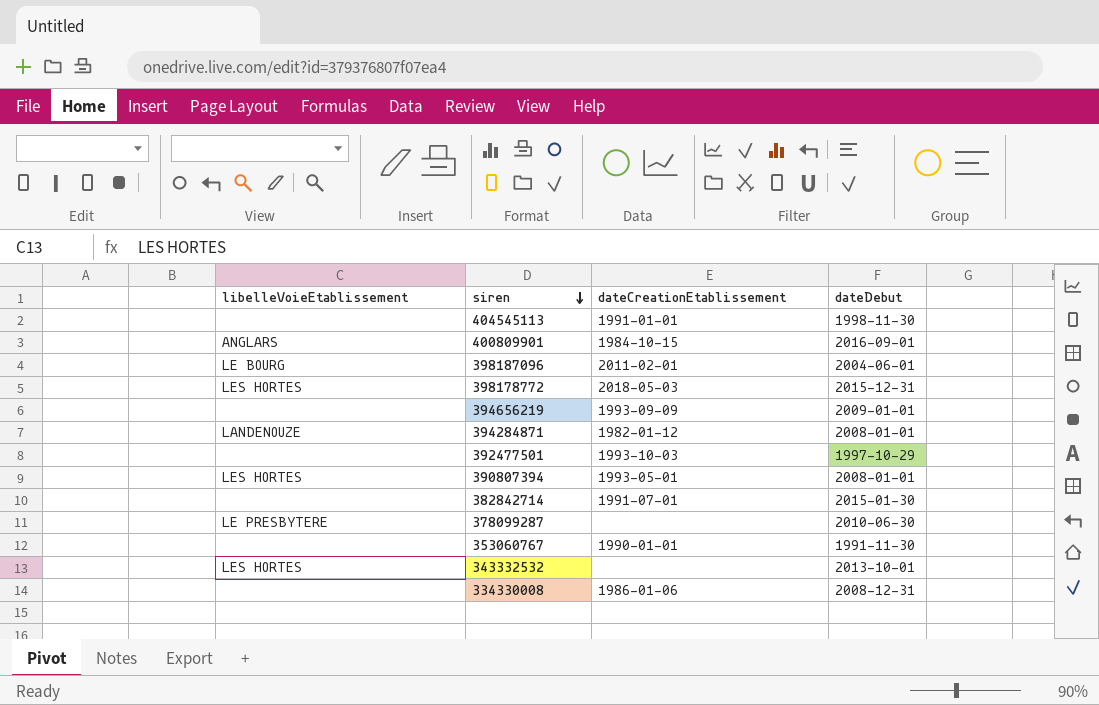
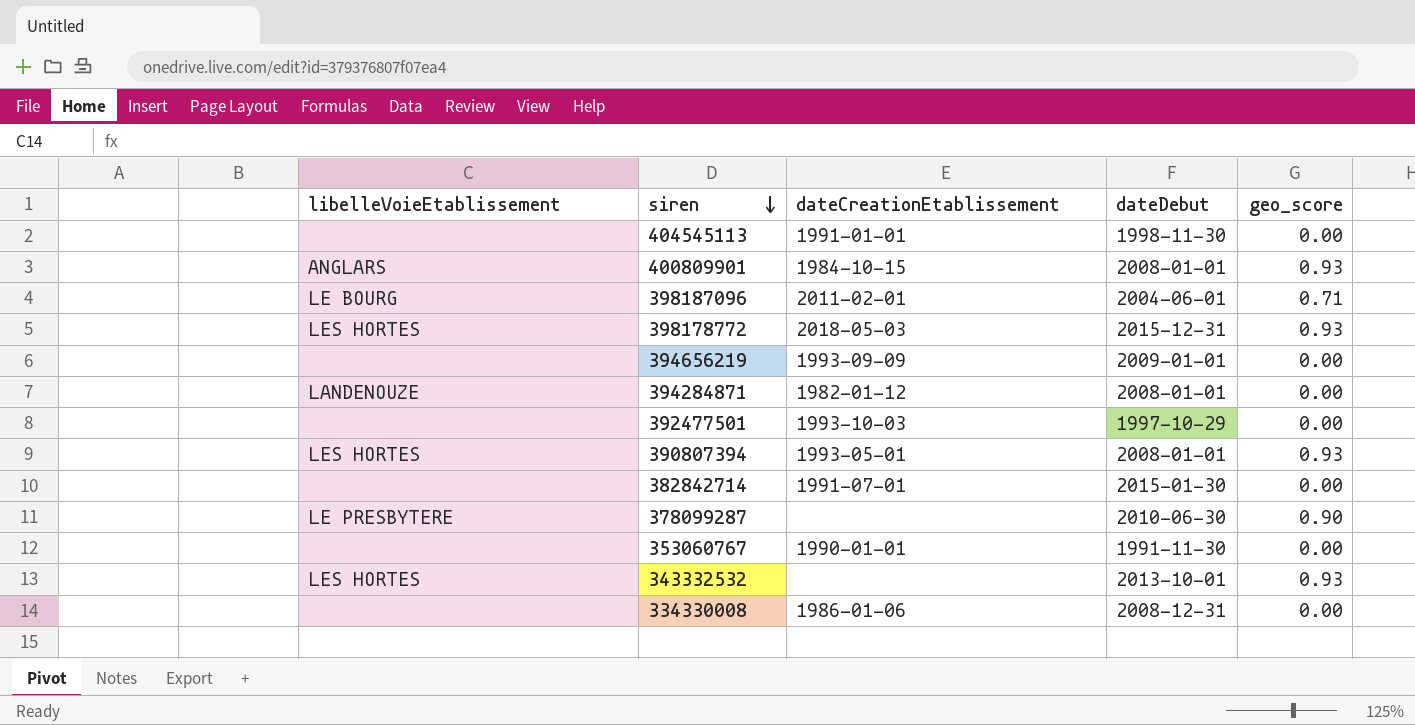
column geo_score | position: none -> 5
400809901 | dateDebut: 2016-09-01 -> 2008-01-01

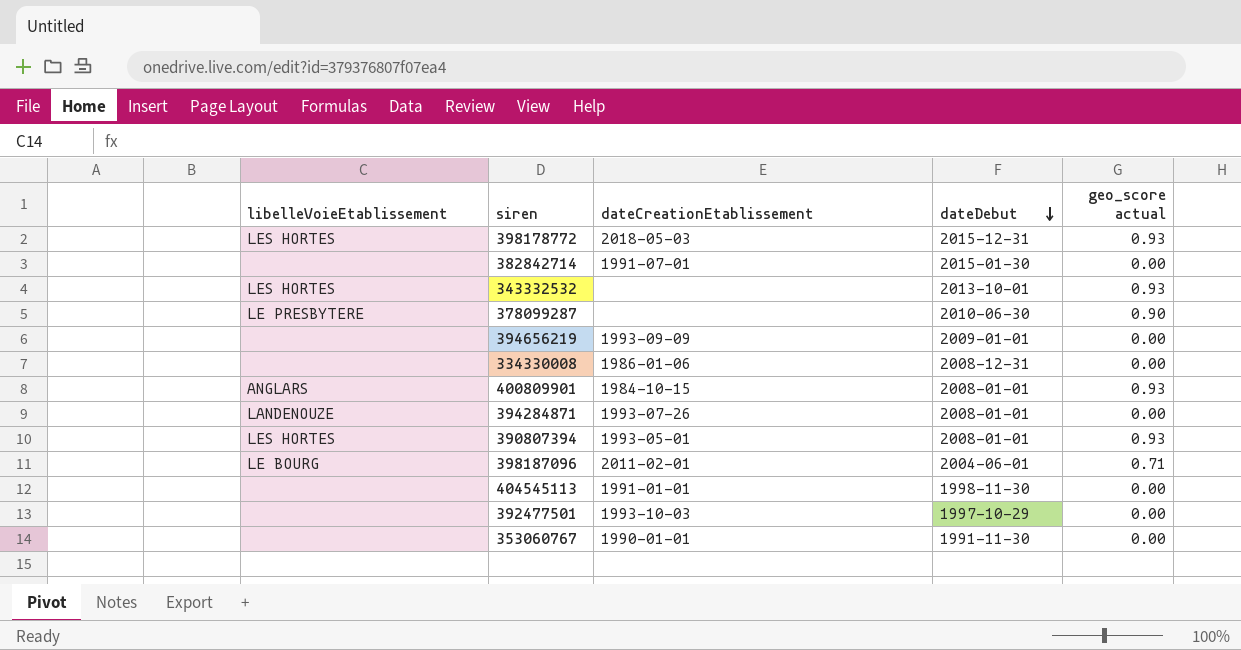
row order: siren descending -> dateDebut descending
column name: geo_score -> geo_score actual
394284871 | dateCreationEtablissement: 1982-01-12 -> 1993-07-26

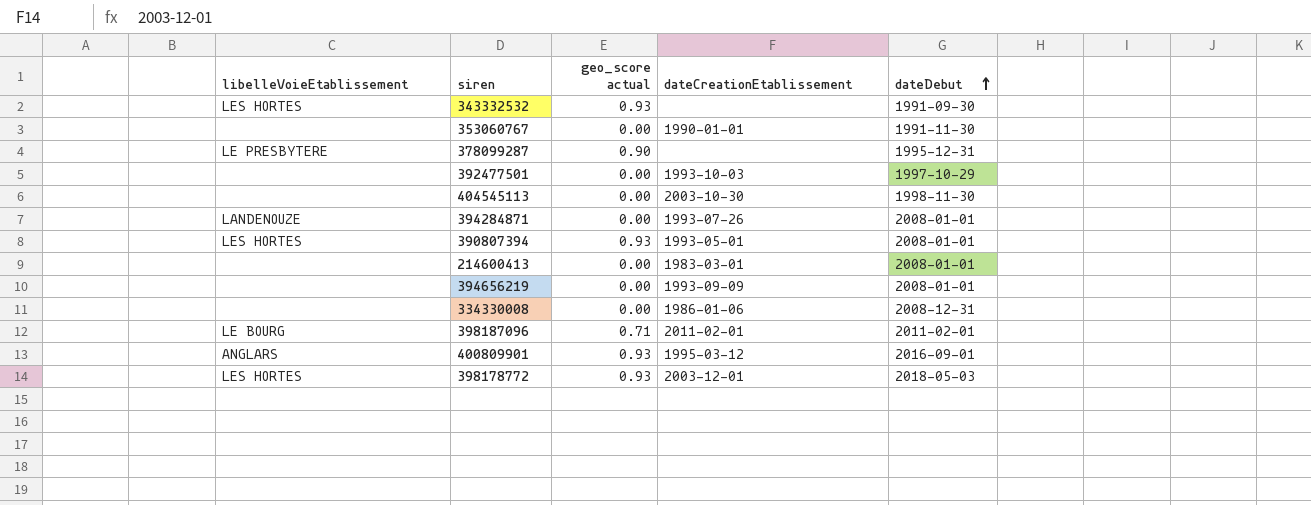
row order: dateDebut descending -> dateDebut ascending
column geo_score actual | position: 5 -> 3
row 382842714: none | 1991-07-01 | 2015-01-30 | 0.00 -> none
343332532 | dateDebut: 2013-10-01 -> 1991-09-30
378099287 | dateDebut: 2010-06-30 -> 1995-12-31
404545113 | dateCreationEtablissement: 1991-01-01 -> 2003-10-30
row 214600413: none -> none | 0.00 | 1983-03-01 | 2008-01-01
394656219 | dateDebut: 2009-01-01 -> 2008-01-01
398187096 | dateDebut: 2004-06-01 -> 2011-02-01
400809901 | dateCreationEtablissement: 1984-10-15 -> 1995-03-12
400809901 | dateDebut: 2008-01-01 -> 2016-09-01
398178772 | dateCreationEtablissement: 2018-05-03 -> 2003-12-01
398178772 | dateDebut: 2015-12-31 -> 2018-05-03

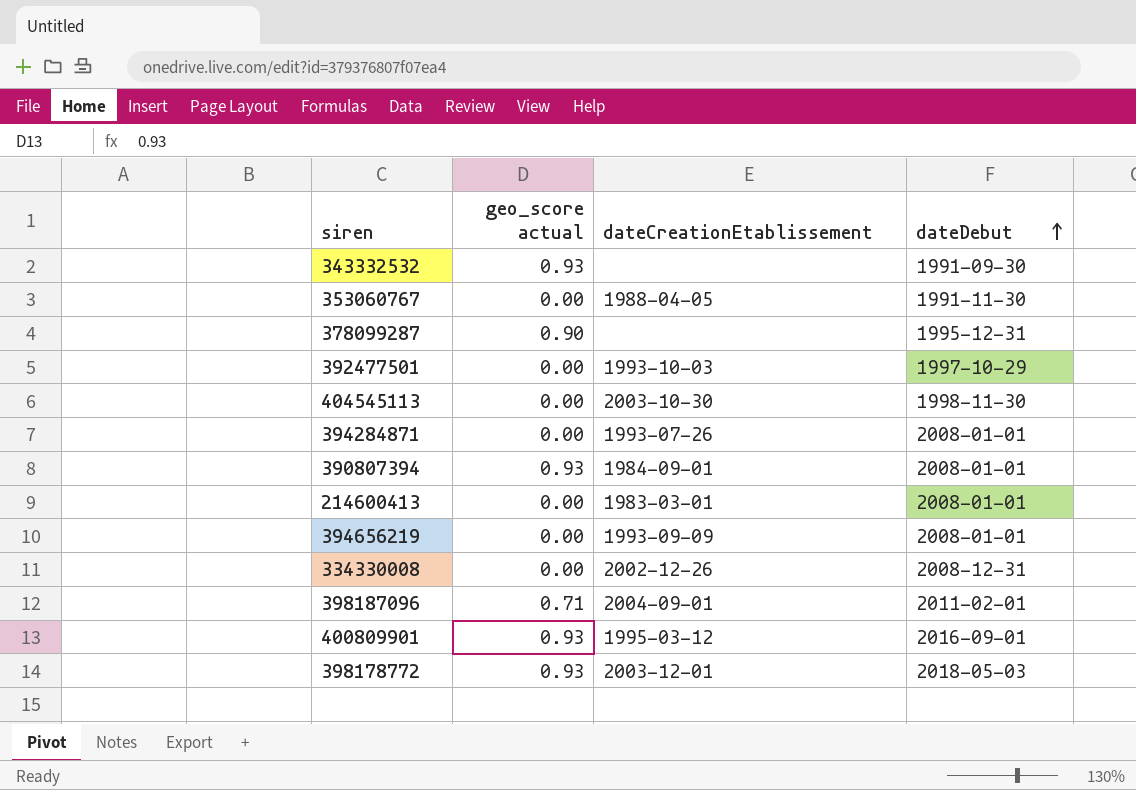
column libelleVoieEtablissement | position: 1 -> none
353060767 | dateCreationEtablissement: 1990-01-01 -> 1988-04-05
390807394 | dateCreationEtablissement: 1993-05-01 -> 1984-09-01
334330008 | dateCreationEtablissement: 1986-01-06 -> 2002-12-26
398187096 | dateCreationEtablissement: 2011-02-01 -> 2004-09-01

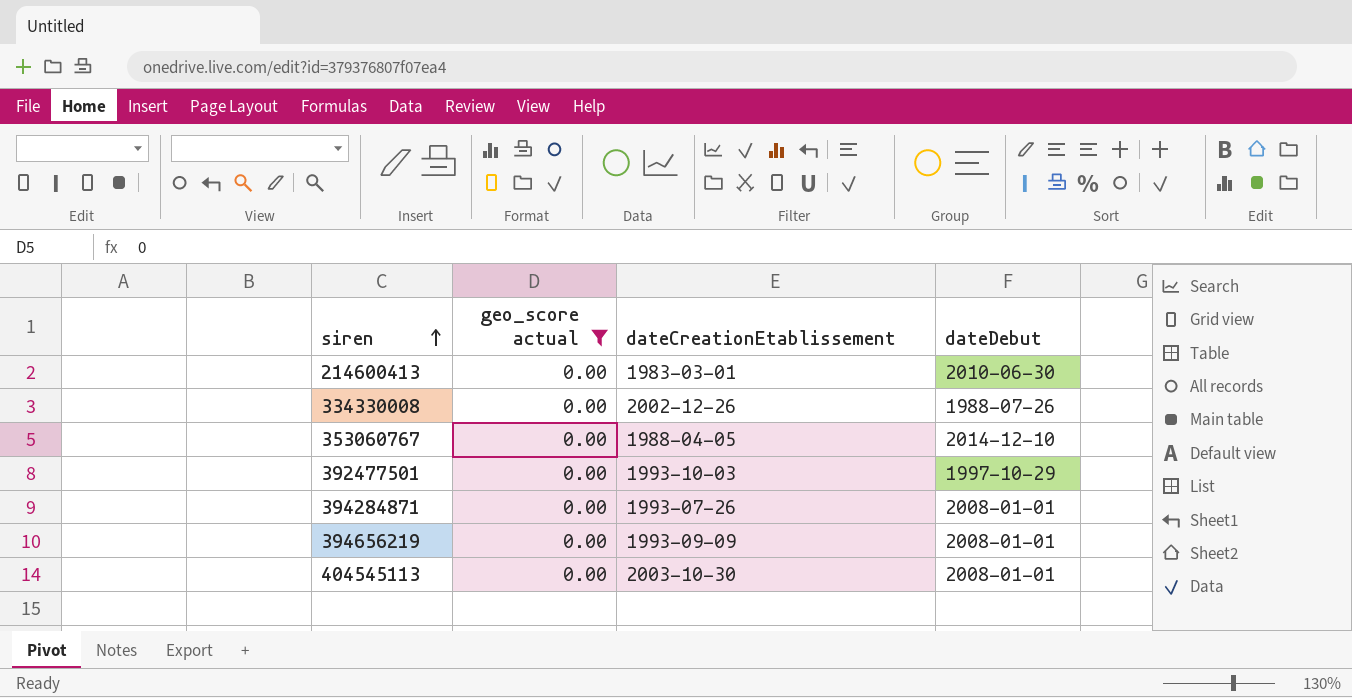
filter: none -> geo_score actual = 0.00
row order: dateDebut ascending -> siren ascending
214600413 | dateDebut: 2008-01-01 -> 2010-06-30
334330008 | dateDebut: 2008-12-31 -> 1988-07-26
353060767 | dateDebut: 1991-11-30 -> 2014-12-10
404545113 | dateDebut: 1998-11-30 -> 2008-01-01

